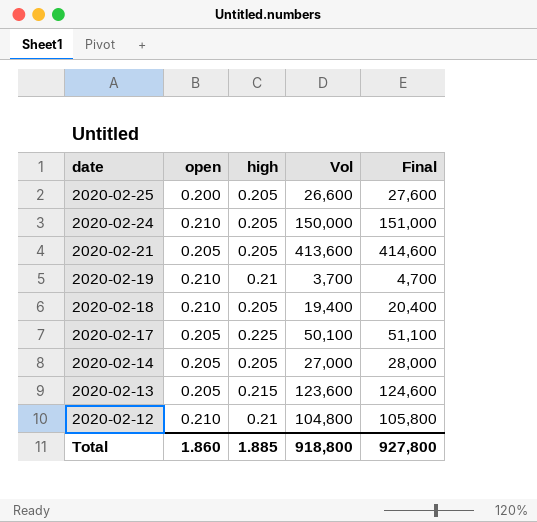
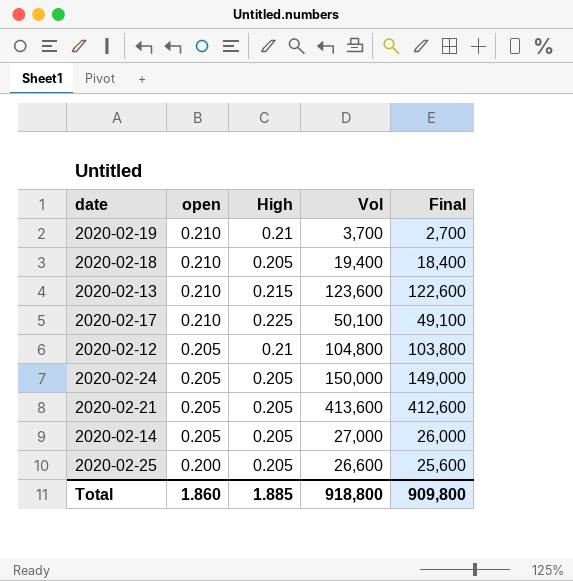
row order: date descending -> open descending
column name: high -> High
column Final | formula: [Vol] + 1000 -> [Vol] - 1000
2020-02-13 | open: 0.205 -> 0.210
2020-02-17 | open: 0.205 -> 0.210
2020-02-12 | open: 0.210 -> 0.205
2020-02-24 | open: 0.210 -> 0.205
Total | Final: 927,800 -> 909,800

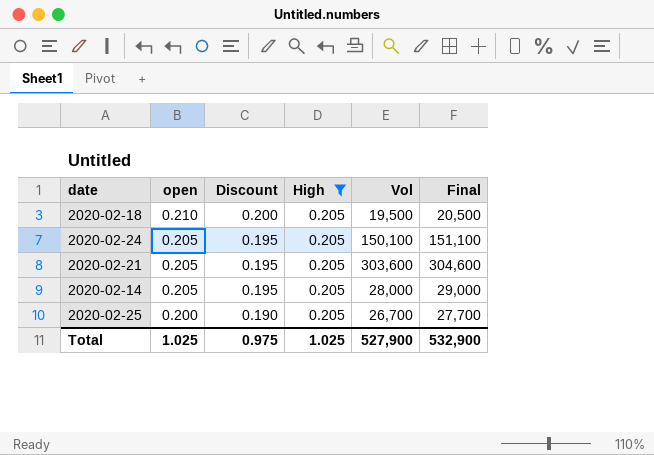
filter: none -> High = 0.205
column Discount | formula: none -> [open] * 0.95
column Final | formula: [Vol] - 1000 -> [Vol] + 1000
2020-02-18 | Vol: 19,400 -> 19,500
2020-02-24 | Vol: 150,000 -> 150,100
2020-02-21 | Vol: 413,600 -> 303,600
2020-02-14 | Vol: 27,000 -> 28,000
2020-02-25 | Vol: 26,600 -> 26,700
Total | open: 1.860 -> 1.025
Total | High: 1.885 -> 1.025
Total | Vol: 918,800 -> 527,900
Total | Final: 909,800 -> 532,900

